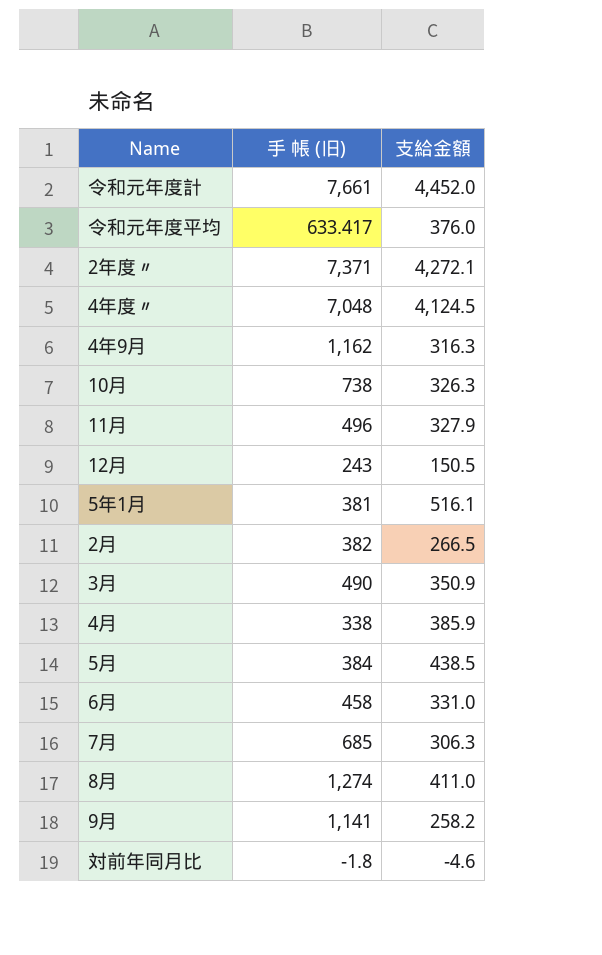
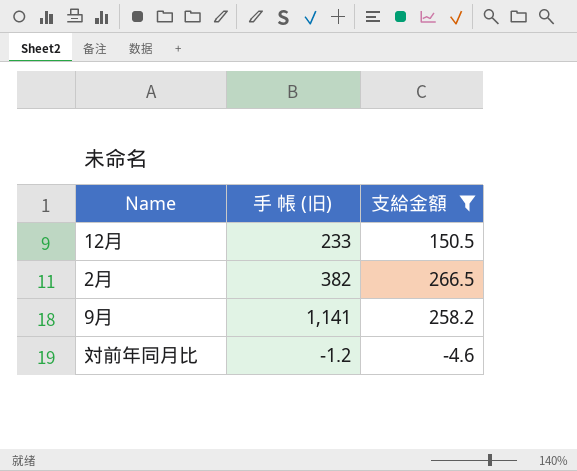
filter: none -> 支給金額 <= 266.5
12月 | 手 帳 (旧): 243 -> 233
対前年同月比 | 手 帳 (旧): -1.8 -> -1.2

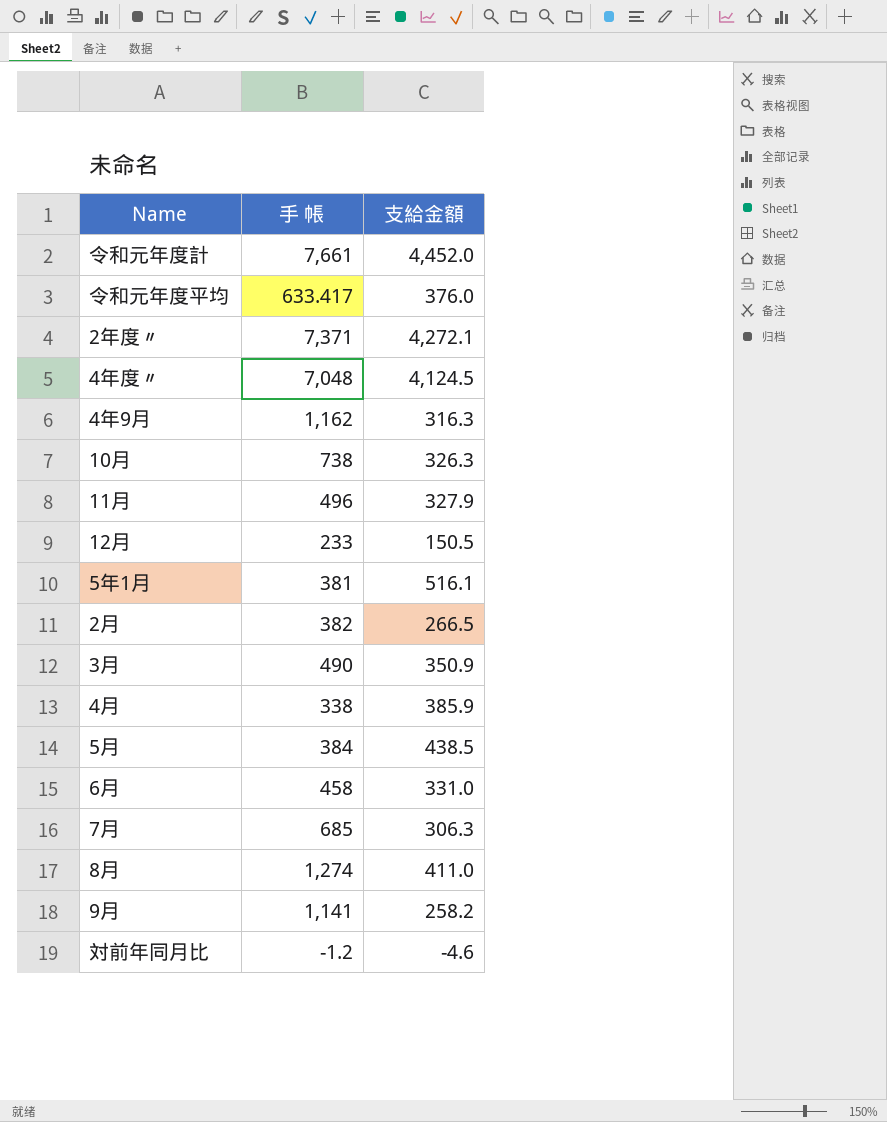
filter: 支給金額 <= 266.5 -> none
column name: 手 帳 (旧) -> 手 帳

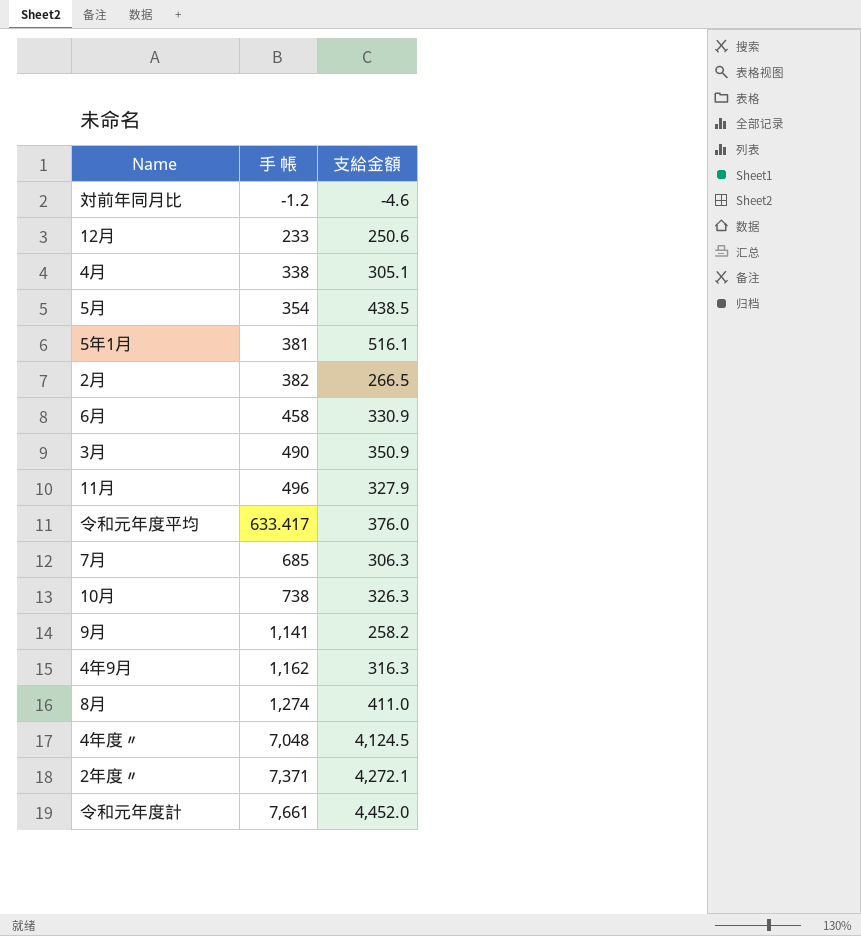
row order: none -> 手 帳 ascending
12月 | 支給金額: 150.5 -> 250.6
4月 | 支給金額: 385.9 -> 305.1
5月 | 手 帳: 384 -> 354
6月 | 支給金額: 331.0 -> 330.9

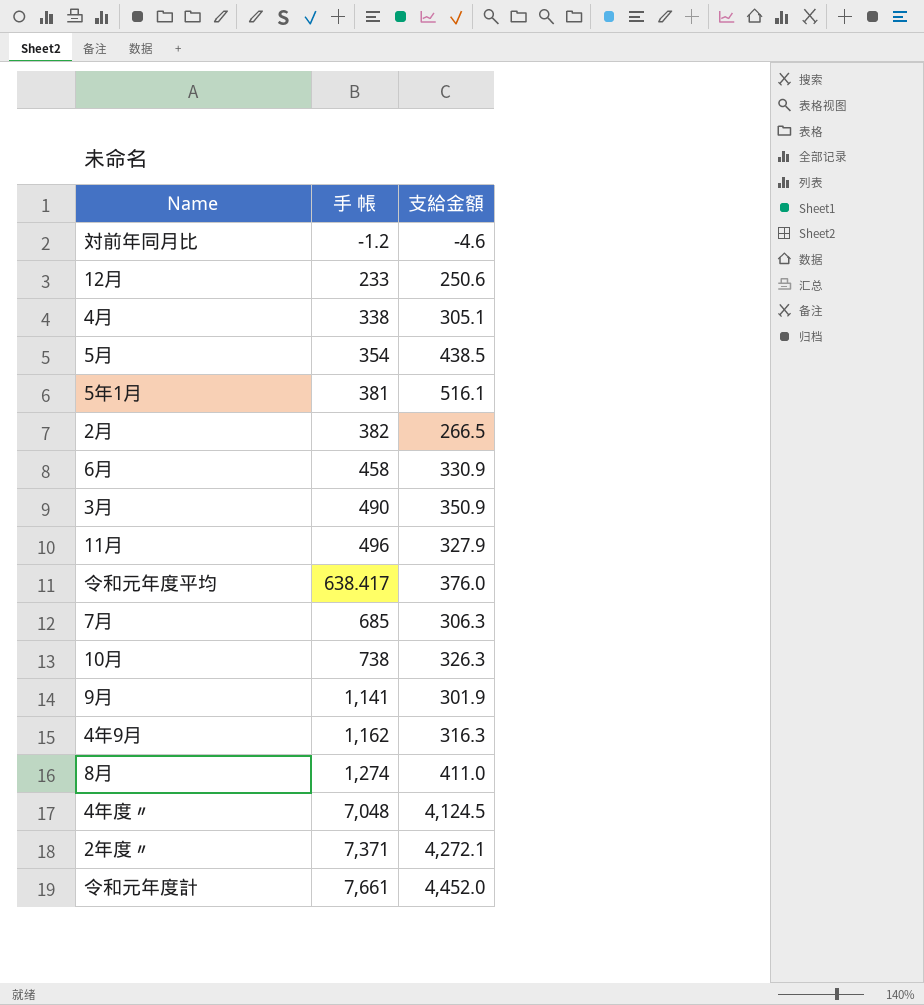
令和元年度平均 | 手 帳: 633.417 -> 638.417
9月 | 支給金額: 258.2 -> 301.9

